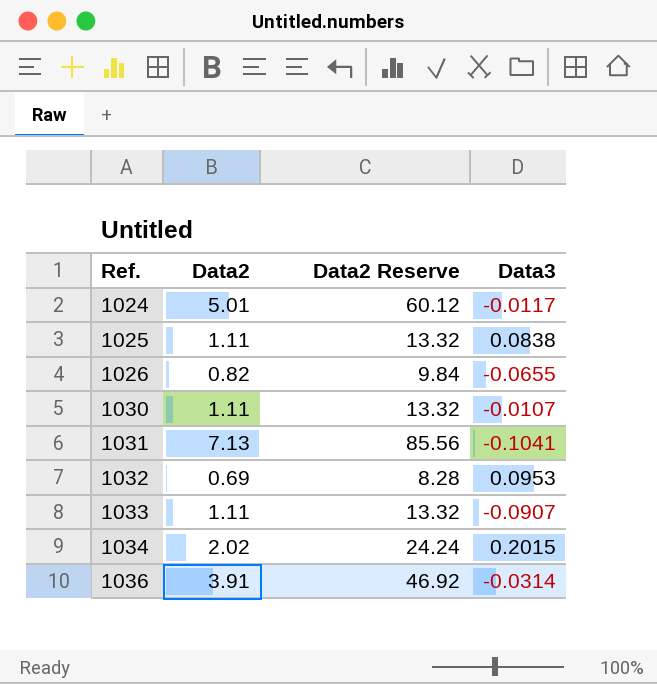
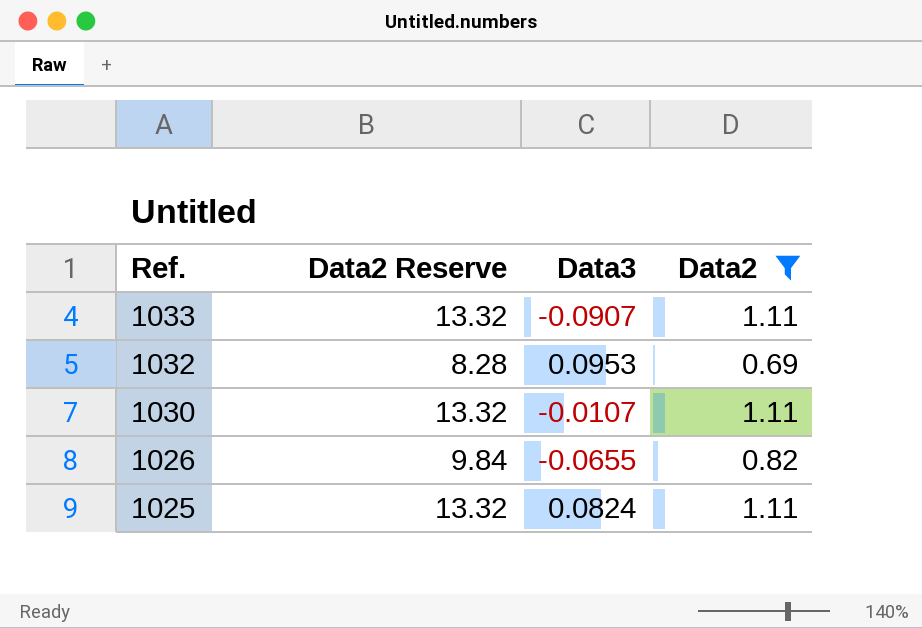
filter: none -> Data2 <= 1.11
row order: Ref. ascending -> Ref. descending
column Data2 | position: 2 -> 4
1025 | Data3: 0.0838 -> 0.0824

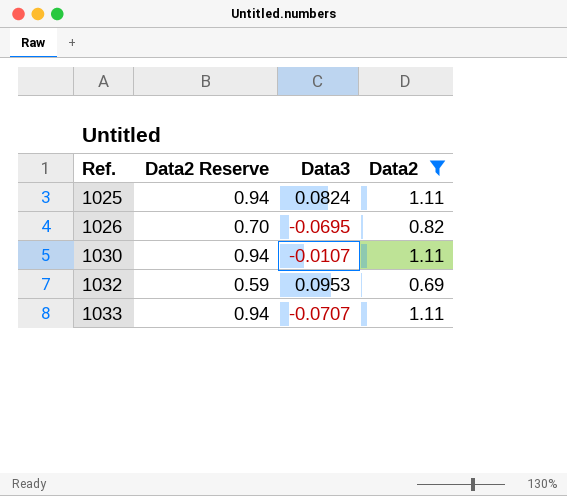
row order: Ref. descending -> Ref. ascending
column Data2 Reserve | formula: [Data2] * 12 -> [Data2] * 0.85
1026 | Data3: -0.0655 -> -0.0695
1033 | Data3: -0.0907 -> -0.0707

